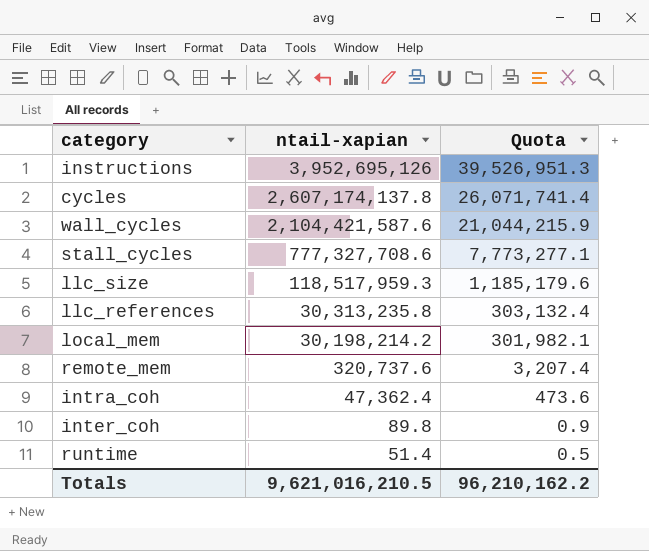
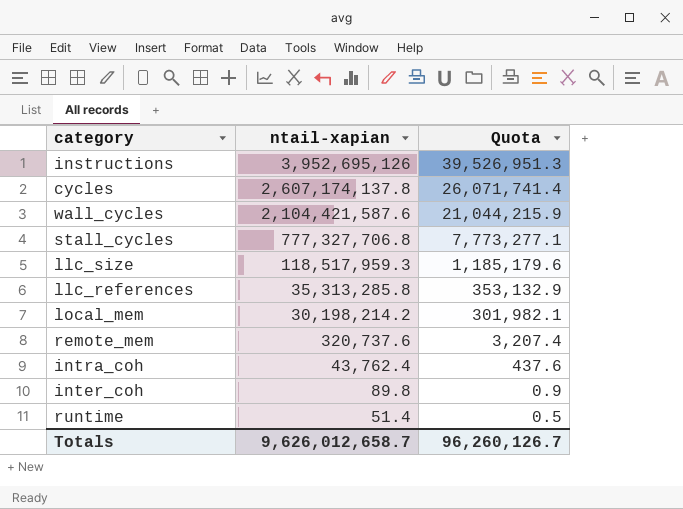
stall_cycles | ntail-xapian: 777,327,708.6 -> 777,327,706.8
llc_references | ntail-xapian: 30,313,235.8 -> 35,313,285.8
llc_references | Quota: 303,132.4 -> 353,132.9
intra_coh | ntail-xapian: 47,362.4 -> 43,762.4
intra_coh | Quota: 473.6 -> 437.6
Totals | ntail-xapian: 9,621,016,210.5 -> 9,626,012,658.7
Totals | Quota: 96,210,162.2 -> 96,260,126.7

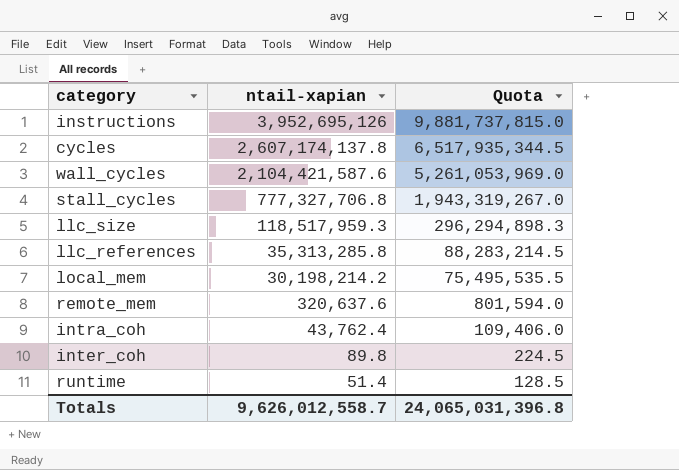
column Quota | formula: [ntail-xapian] * 0.01 -> [ntail-xapian] * 2.5
remote_mem | ntail-xapian: 320,737.6 -> 320,637.6
Totals | ntail-xapian: 9,626,012,658.7 -> 9,626,012,558.7
Totals | Quota: 96,260,126.7 -> 24,065,031,396.8

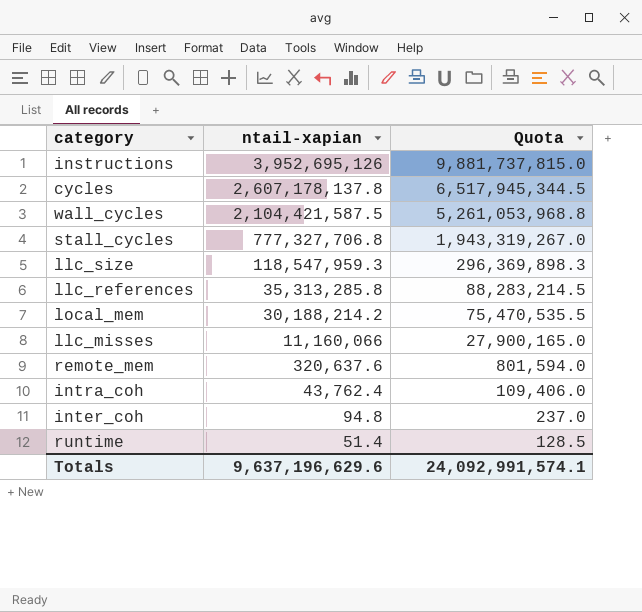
cycles | ntail-xapian: 2,607,174,137.8 -> 2,607,178,137.8
cycles | Quota: 6,517,935,344.5 -> 6,517,945,344.5
wall_cycles | ntail-xapian: 2,104,421,587.6 -> 2,104,421,587.5
wall_cycles | Quota: 5,261,053,969.0 -> 5,261,053,968.8
llc_size | ntail-xapian: 118,517,959.3 -> 118,547,959.3
llc_size | Quota: 296,294,898.3 -> 296,369,898.3
local_mem | ntail-xapian: 30,198,214.2 -> 30,188,214.2
local_mem | Quota: 75,495,535.5 -> 75,470,535.5
row llc_misses: none -> 11,160,066 | 27,900,165.0
inter_coh | ntail-xapian: 89.8 -> 94.8
inter_coh | Quota: 224.5 -> 237.0
Totals | ntail-xapian: 9,626,012,558.7 -> 9,637,196,629.6
Totals | Quota: 24,065,031,396.8 -> 24,092,991,574.1

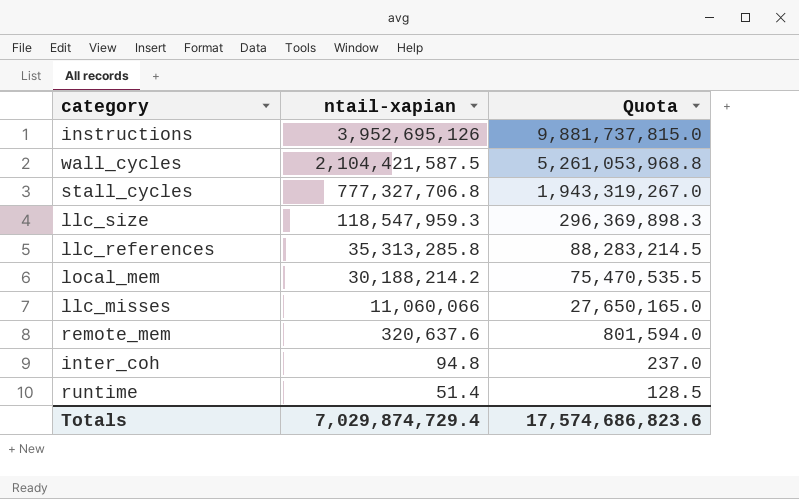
row cycles: 2,607,178,137.8 | 6,517,945,344.5 -> none
row intra_coh: 43,762.4 | 109,406.0 -> none
llc_misses | ntail-xapian: 11,160,066 -> 11,060,066
llc_misses | Quota: 27,900,165.0 -> 27,650,165.0
Totals | ntail-xapian: 9,637,196,629.6 -> 7,029,874,729.4
Totals | Quota: 24,092,991,574.1 -> 17,574,686,823.6

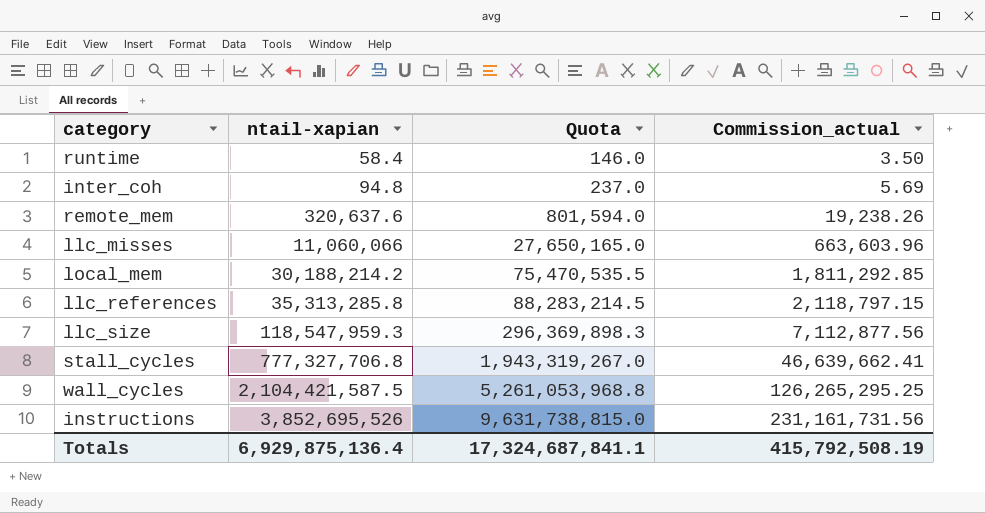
row order: ntail-xapian descending -> ntail-xapian ascending
column Commission_actual | formula: none -> [ntail-xapian] * 0.06
runtime | ntail-xapian: 51.4 -> 58.4
runtime | Quota: 128.5 -> 146.0
instructions | ntail-xapian: 3,952,695,126 -> 3,852,695,526
instructions | Quota: 9,881,737,815.0 -> 9,631,738,815.0
Totals | ntail-xapian: 7,029,874,729.4 -> 6,929,875,136.4
Totals | Quota: 17,574,686,823.6 -> 17,324,687,841.1

